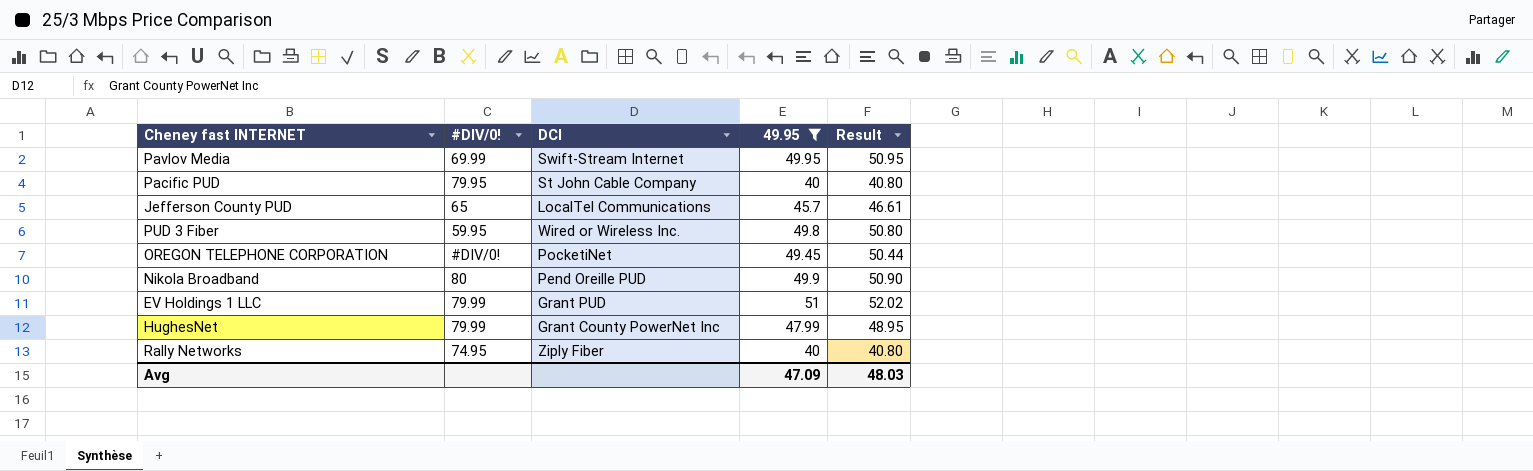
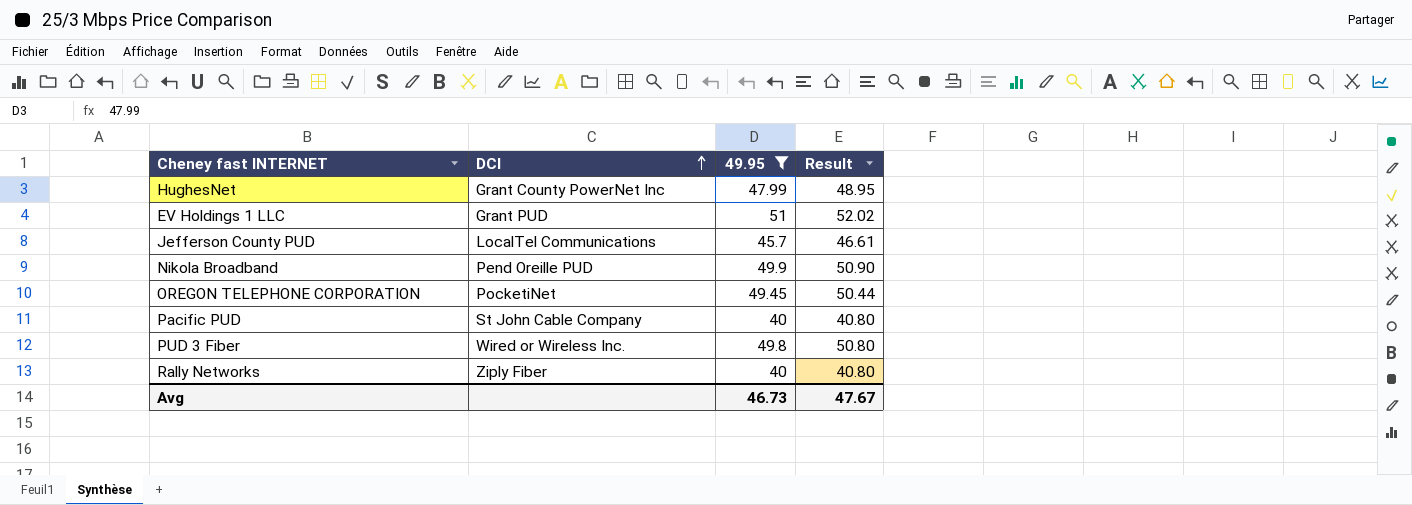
row order: none -> DCI ascending
column #DIV/0! | position: 2 -> none
row Pavlov Media: 69.99 | Swift-Stream Internet | 49.95 | 50.95 -> none
Avg | 49.95: 47.09 -> 46.73
Avg | Result: 48.03 -> 47.67

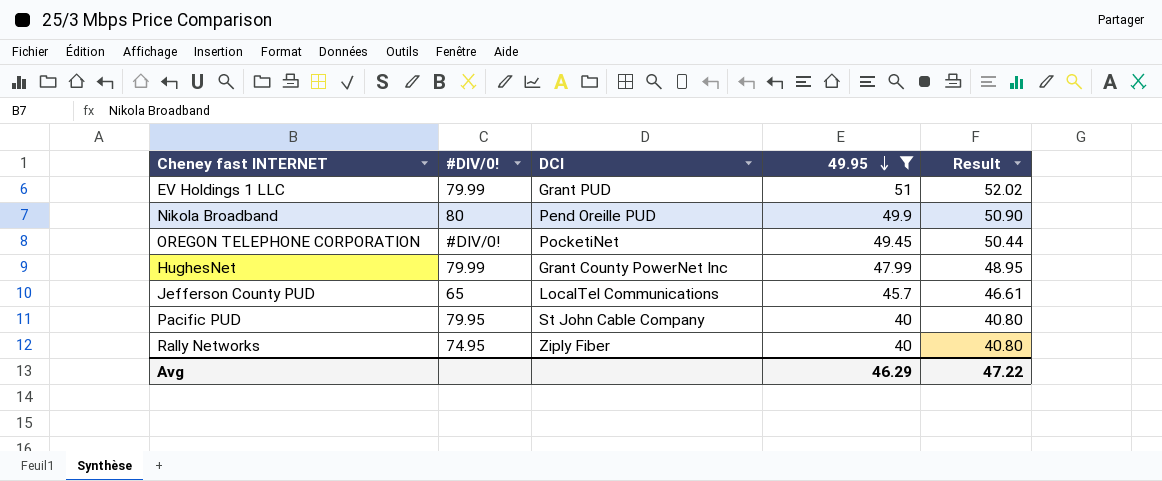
row order: DCI ascending -> 49.95 descending
column #DIV/0! | position: none -> 2
row PUD 3 Fiber: Wired or Wireless Inc. | 49.8 | 50.80 -> none
Avg | 49.95: 46.73 -> 46.29
Avg | Result: 47.67 -> 47.22

